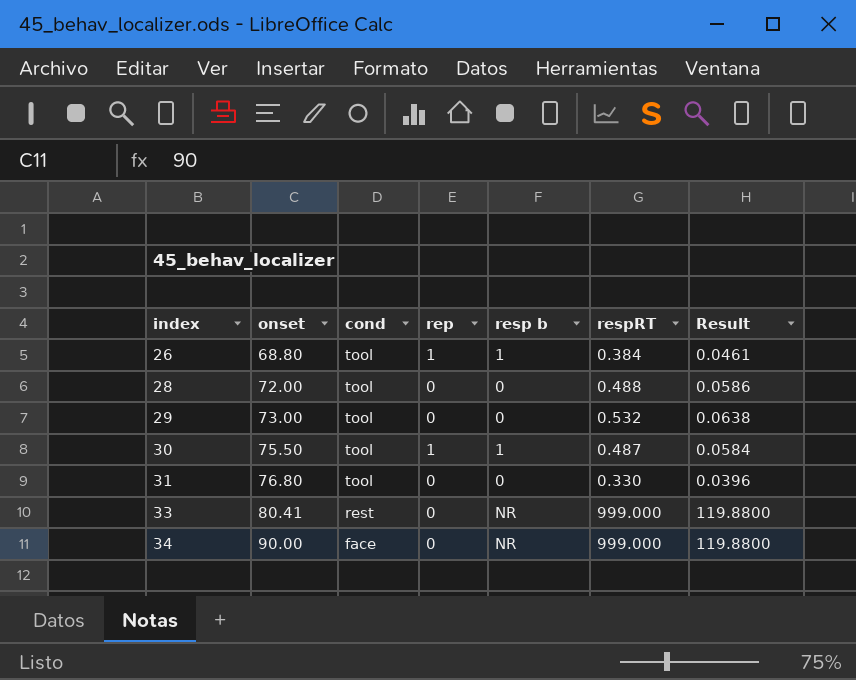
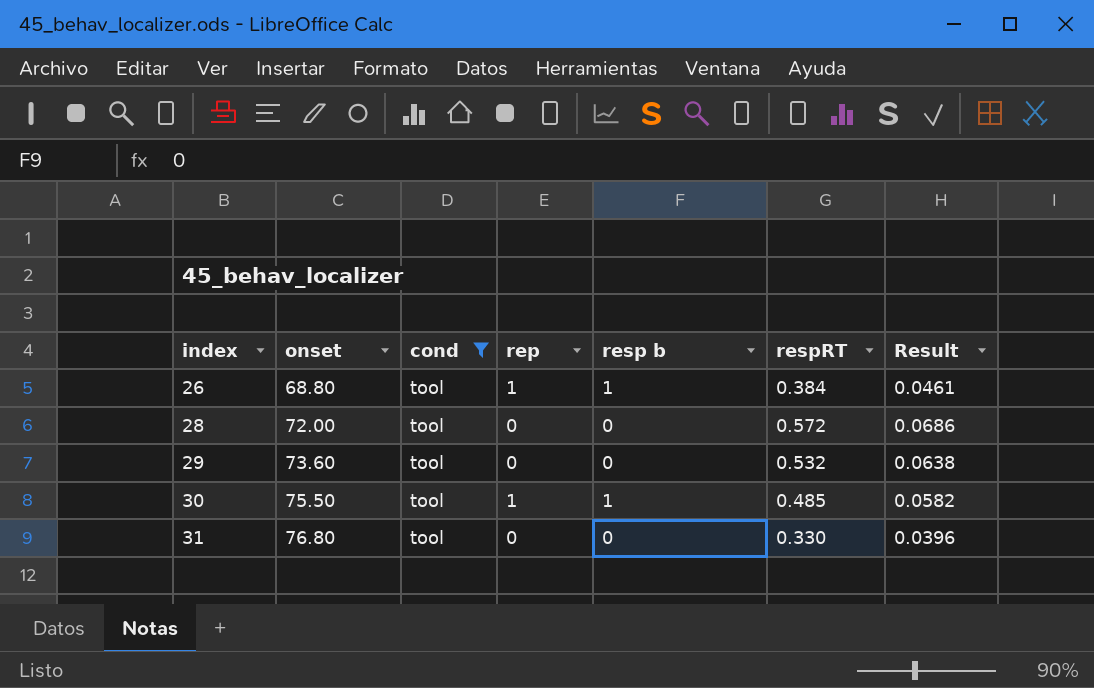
filter: none -> cond = tool
28 | respRT: 0.488 -> 0.572
28 | Result: 0.0586 -> 0.0686
29 | onset: 73.00 -> 73.60
30 | respRT: 0.487 -> 0.485
30 | Result: 0.0584 -> 0.0582

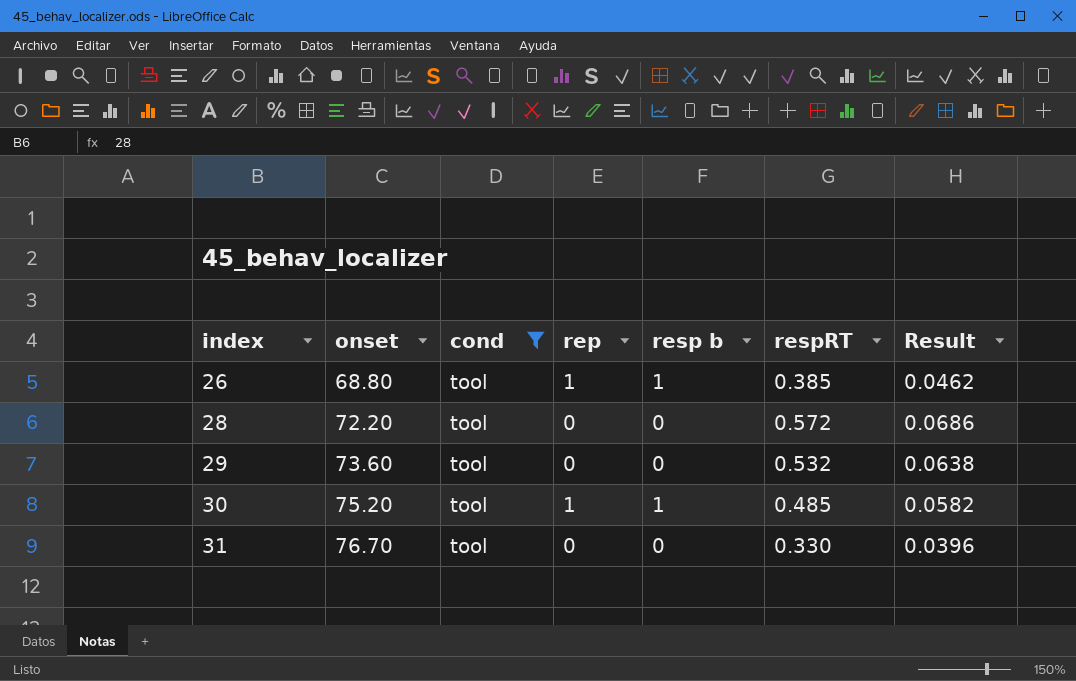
26 | respRT: 0.384 -> 0.385
26 | Result: 0.0461 -> 0.0462
28 | onset: 72.00 -> 72.20
30 | onset: 75.50 -> 75.20
31 | onset: 76.80 -> 76.70

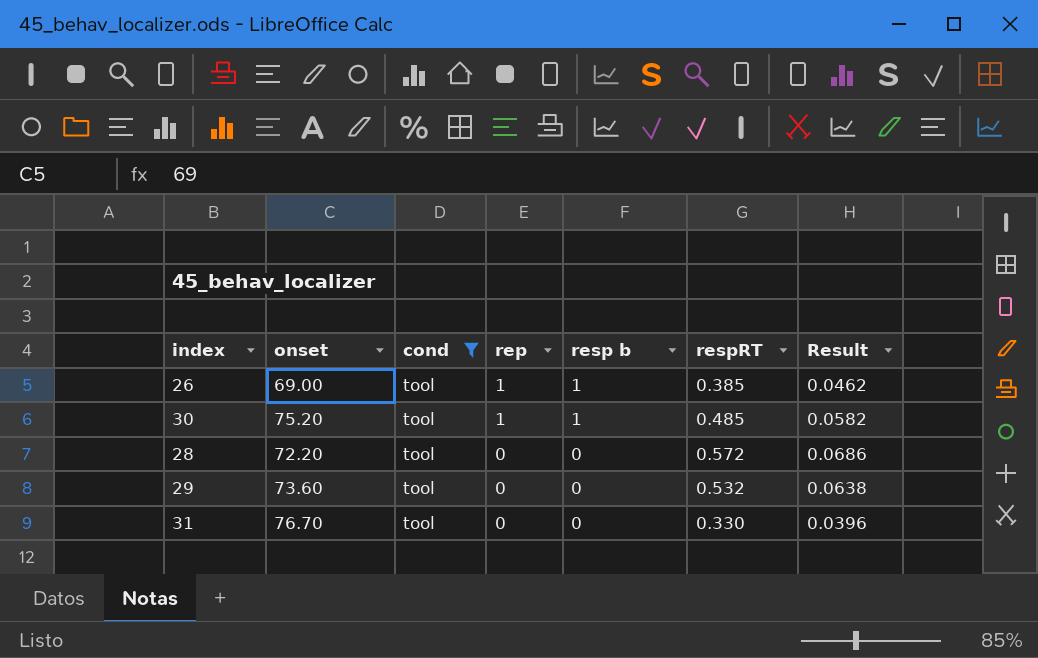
row order: index ascending -> rep descending
26 | onset: 68.80 -> 69.00

